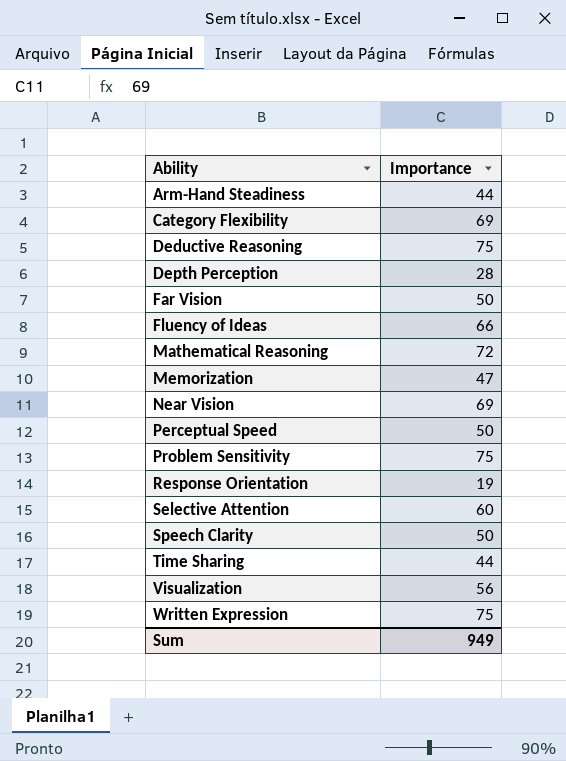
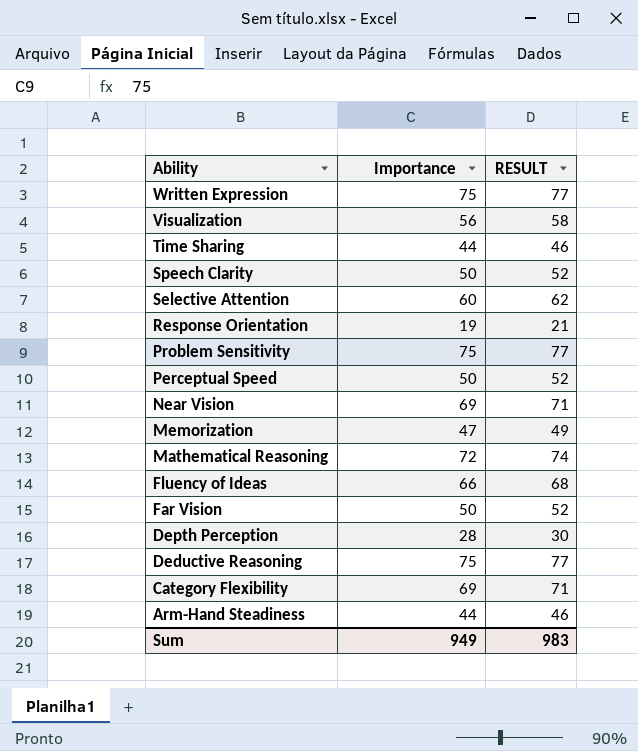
row order: Ability ascending -> Ability descending
column RESULT | formula: none -> [Importance] + 2

